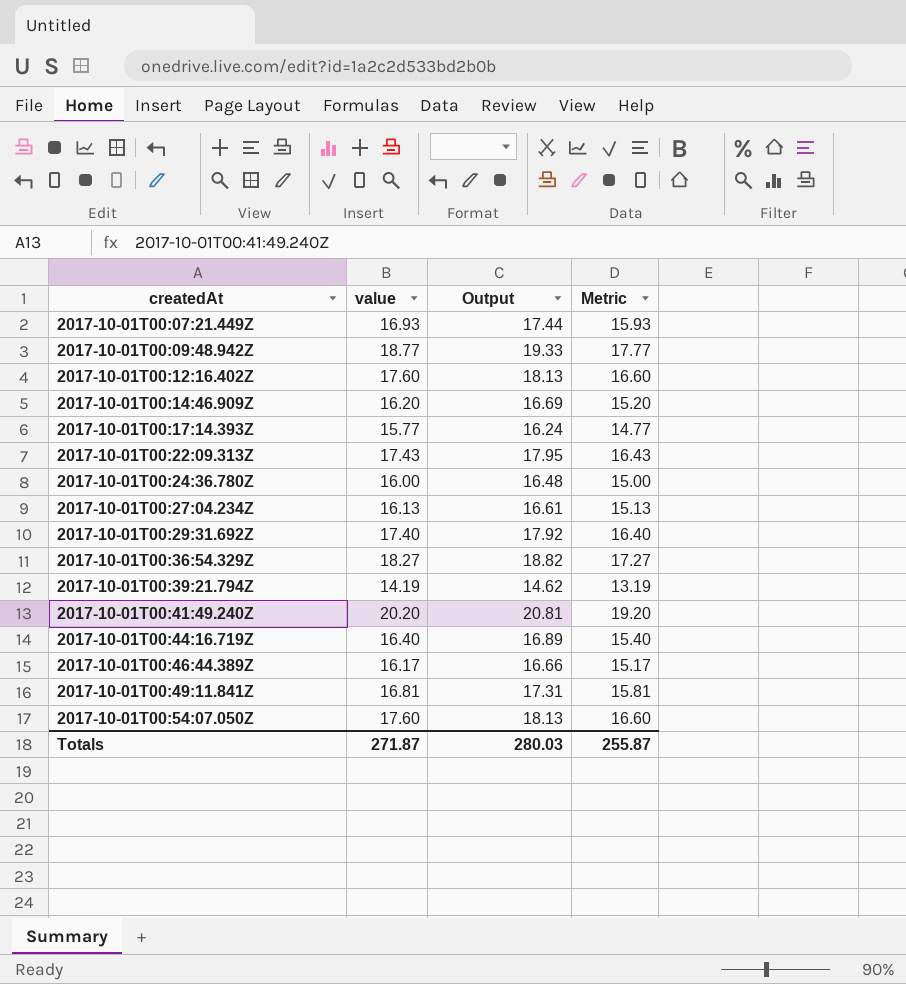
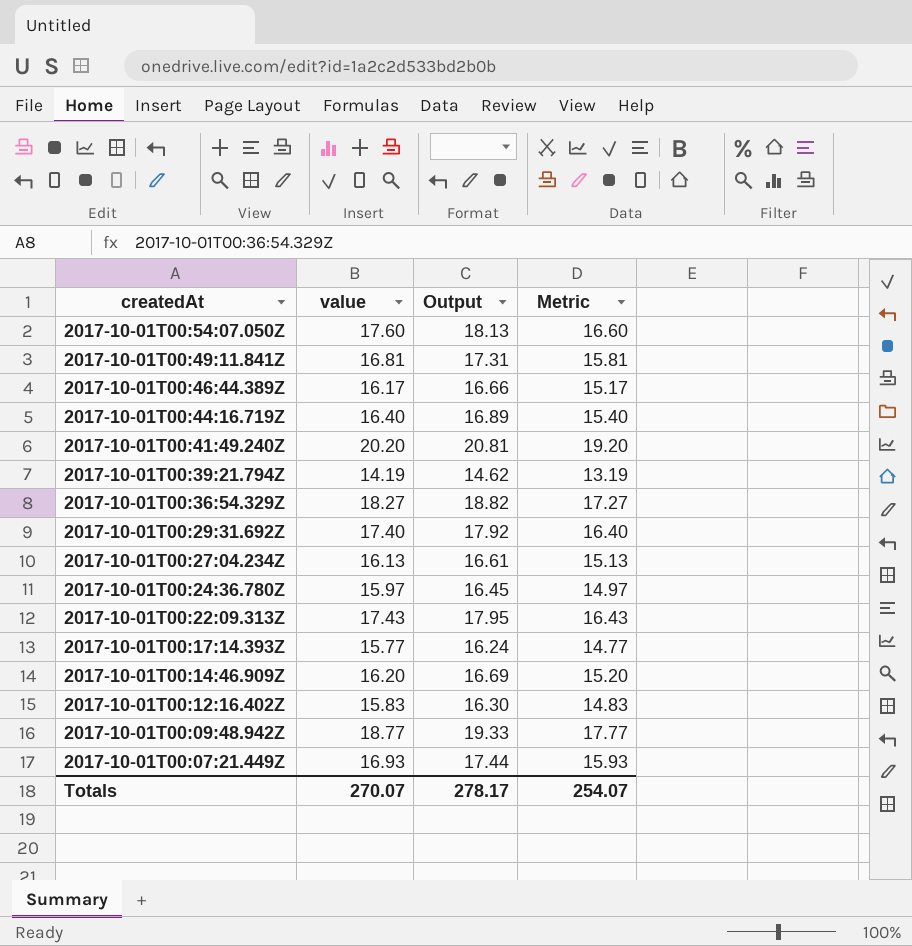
row order: createdAt ascending -> createdAt descending
2017-10-01T00:24:36.780Z | value: 16.00 -> 15.97
2017-10-01T00:24:36.780Z | Output: 16.48 -> 16.45
2017-10-01T00:24:36.780Z | Metric: 15.00 -> 14.97
2017-10-01T00:12:16.402Z | value: 17.60 -> 15.83
2017-10-01T00:12:16.402Z | Output: 18.13 -> 16.30
2017-10-01T00:12:16.402Z | Metric: 16.60 -> 14.83
Totals | value: 271.87 -> 270.07
Totals | Output: 280.03 -> 278.17
Totals | Metric: 255.87 -> 254.07

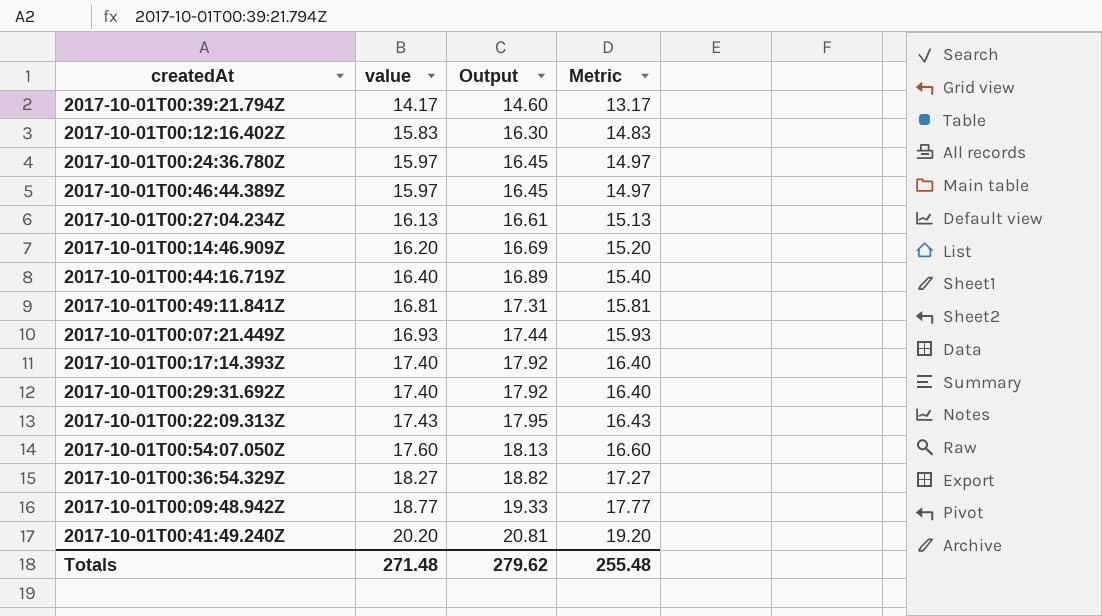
row order: createdAt descending -> value ascending
2017-10-01T00:39:21.794Z | value: 14.19 -> 14.17
2017-10-01T00:39:21.794Z | Output: 14.62 -> 14.60
2017-10-01T00:39:21.794Z | Metric: 13.19 -> 13.17
2017-10-01T00:46:44.389Z | value: 16.17 -> 15.97
2017-10-01T00:46:44.389Z | Output: 16.66 -> 16.45
2017-10-01T00:46:44.389Z | Metric: 15.17 -> 14.97
2017-10-01T00:17:14.393Z | value: 15.77 -> 17.40
2017-10-01T00:17:14.393Z | Output: 16.24 -> 17.92
2017-10-01T00:17:14.393Z | Metric: 14.77 -> 16.40
Totals | value: 270.07 -> 271.48
Totals | Output: 278.17 -> 279.62
Totals | Metric: 254.07 -> 255.48

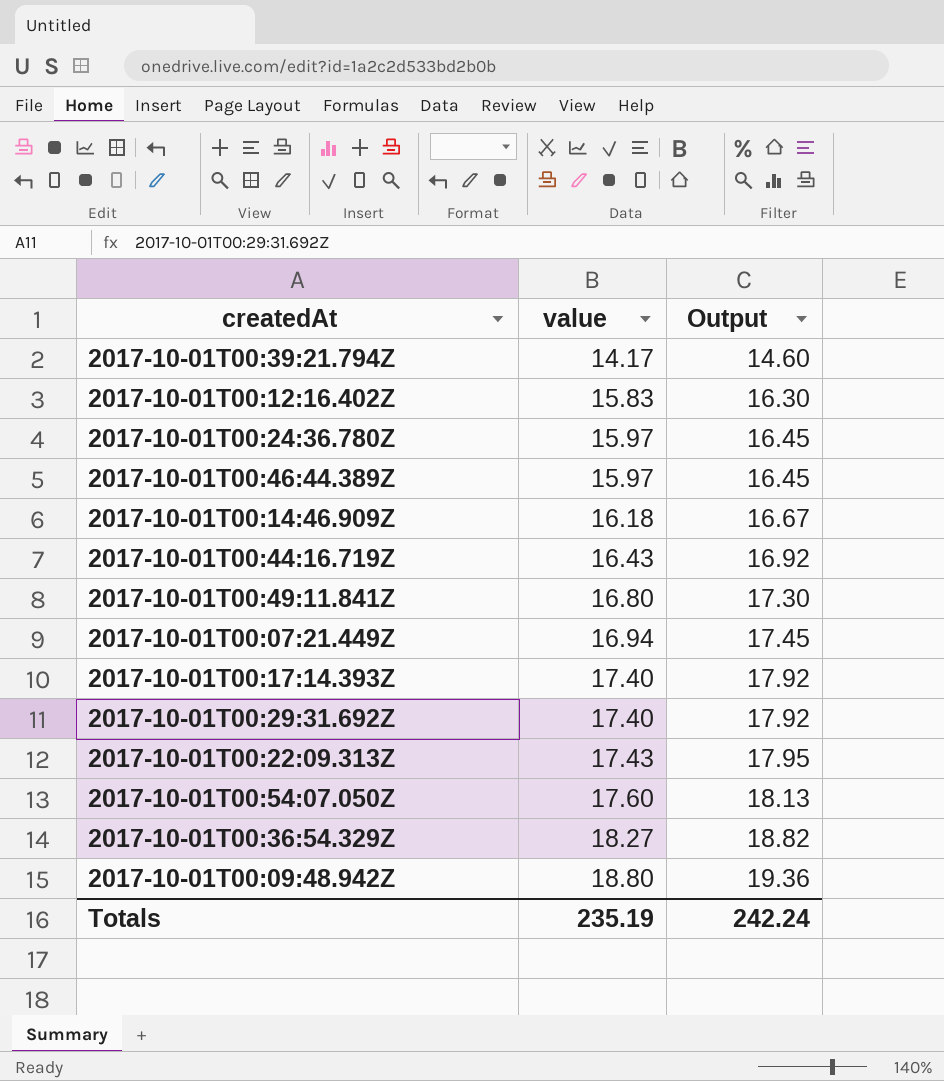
column Metric | formula: [value] - 1 -> none
row 2017-10-01T00:27:04.234Z: 16.13 | 16.61 | 15.13 -> none
row 2017-10-01T00:41:49.240Z: 20.20 | 20.81 | 19.20 -> none
2017-10-01T00:14:46.909Z | value: 16.20 -> 16.18
2017-10-01T00:14:46.909Z | Output: 16.69 -> 16.67
2017-10-01T00:44:16.719Z | value: 16.40 -> 16.43
2017-10-01T00:44:16.719Z | Output: 16.89 -> 16.92
2017-10-01T00:49:11.841Z | value: 16.81 -> 16.80
2017-10-01T00:49:11.841Z | Output: 17.31 -> 17.30
2017-10-01T00:07:21.449Z | value: 16.93 -> 16.94
2017-10-01T00:07:21.449Z | Output: 17.44 -> 17.45
2017-10-01T00:09:48.942Z | value: 18.77 -> 18.80
2017-10-01T00:09:48.942Z | Output: 19.33 -> 19.36
Totals | value: 271.48 -> 235.19
Totals | Output: 279.62 -> 242.24

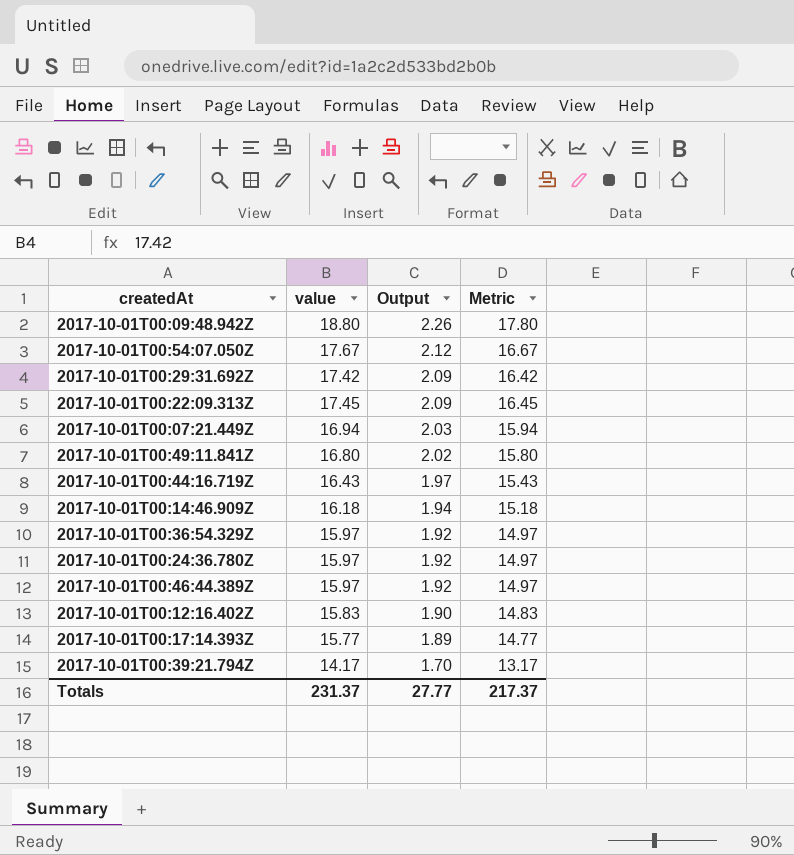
row order: value ascending -> Output descending
column Output | formula: [value] * 1.03 -> [value] * 0.12
column Metric | formula: none -> [value] - 1
2017-10-01T00:54:07.050Z | value: 17.60 -> 17.67
2017-10-01T00:29:31.692Z | value: 17.40 -> 17.42
2017-10-01T00:22:09.313Z | value: 17.43 -> 17.45
2017-10-01T00:36:54.329Z | value: 18.27 -> 15.97
2017-10-01T00:17:14.393Z | value: 17.40 -> 15.77
Totals | value: 235.19 -> 231.37
Totals | Output: 242.24 -> 27.77

